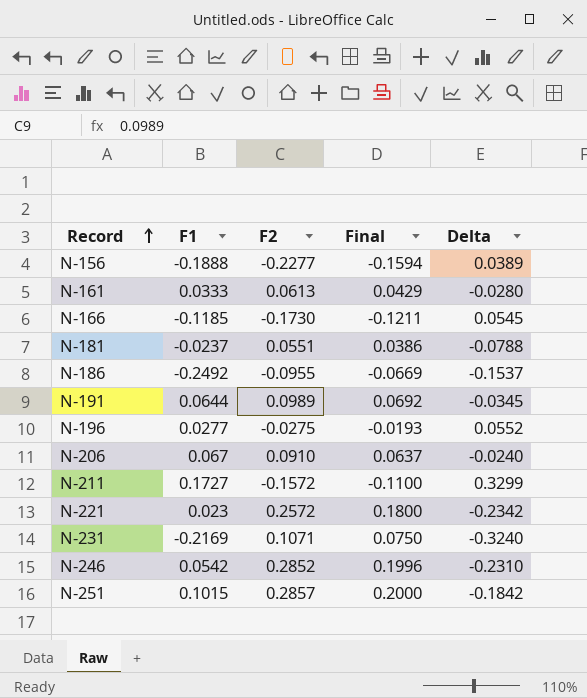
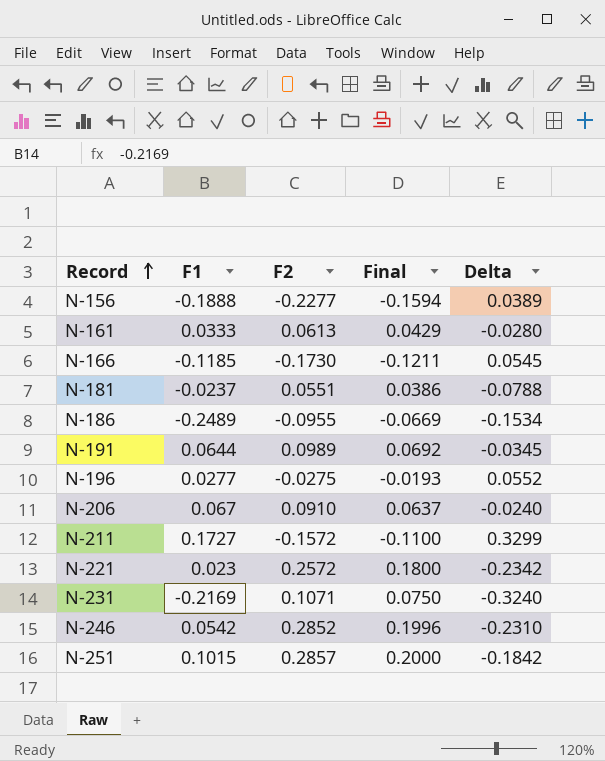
N-186 | F1: -0.2492 -> -0.2489
N-186 | Delta: -0.1537 -> -0.1534

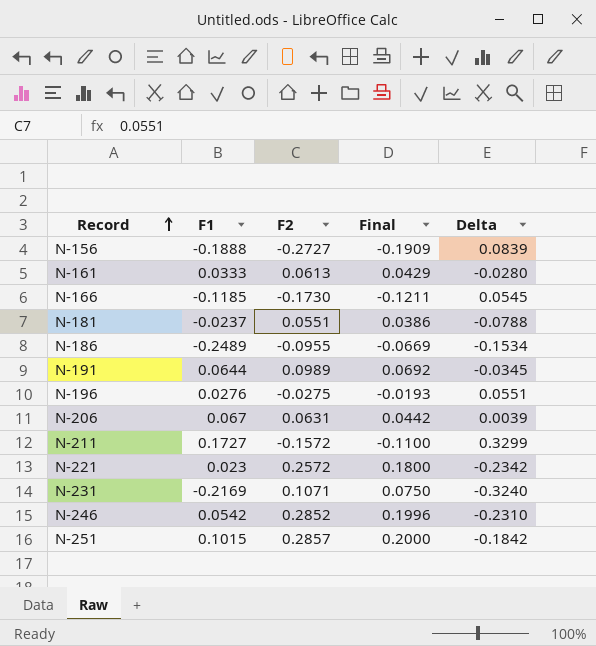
N-156 | F2: -0.2277 -> -0.2727
N-156 | Final: -0.1594 -> -0.1909
N-156 | Delta: 0.0389 -> 0.0839
N-196 | F1: 0.0277 -> 0.0276
N-196 | Delta: 0.0552 -> 0.0551
N-206 | F2: 0.0910 -> 0.0631
N-206 | Final: 0.0637 -> 0.0442
N-206 | Delta: -0.0240 -> 0.0039

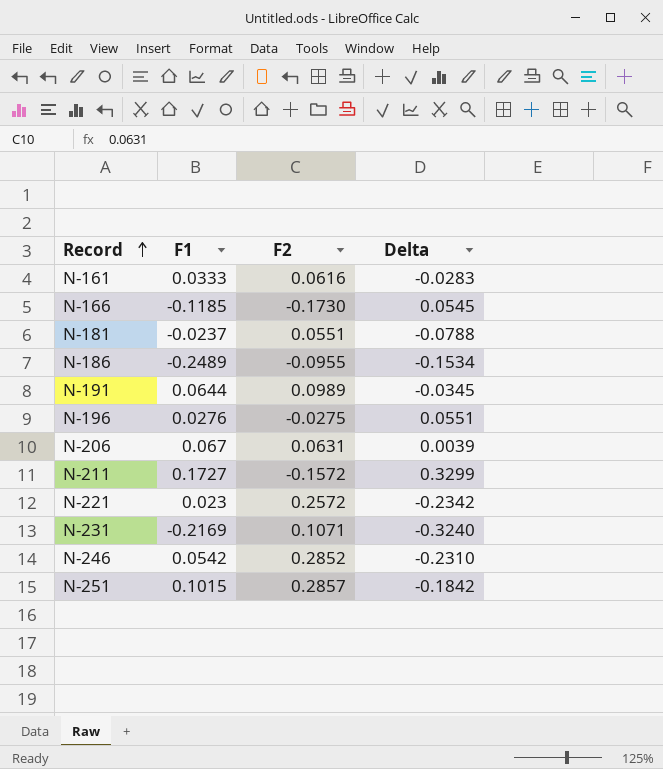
column Final | formula: [F2] * 0.7 -> none
row N-156: -0.1888 | -0.2727 | -0.1909 | 0.0839 -> none
N-161 | F2: 0.0613 -> 0.0616
N-161 | Delta: -0.0280 -> -0.0283

